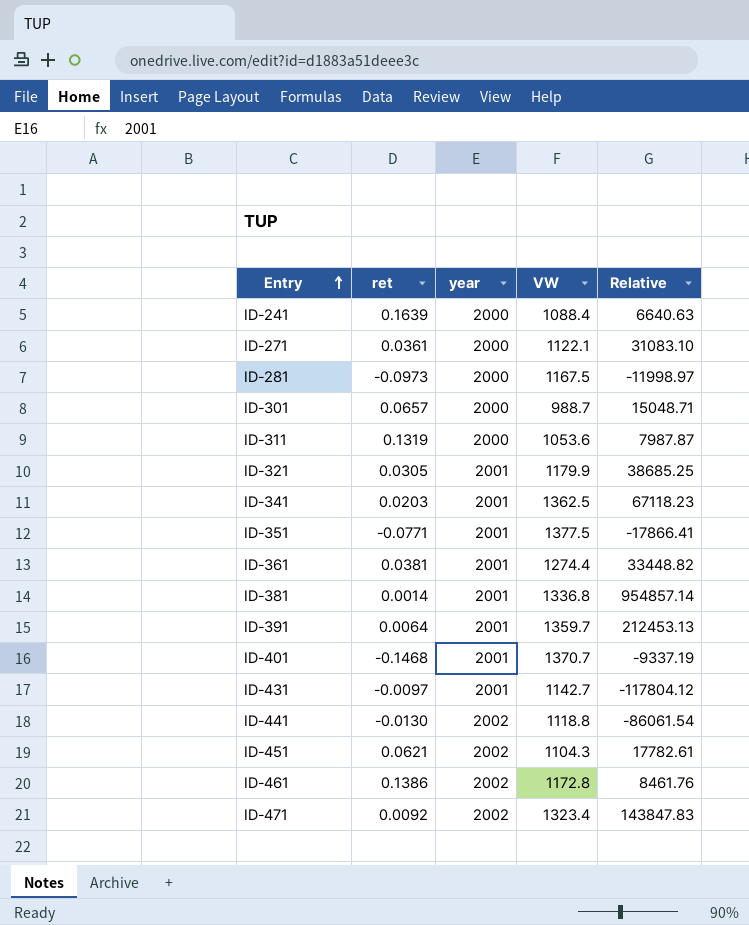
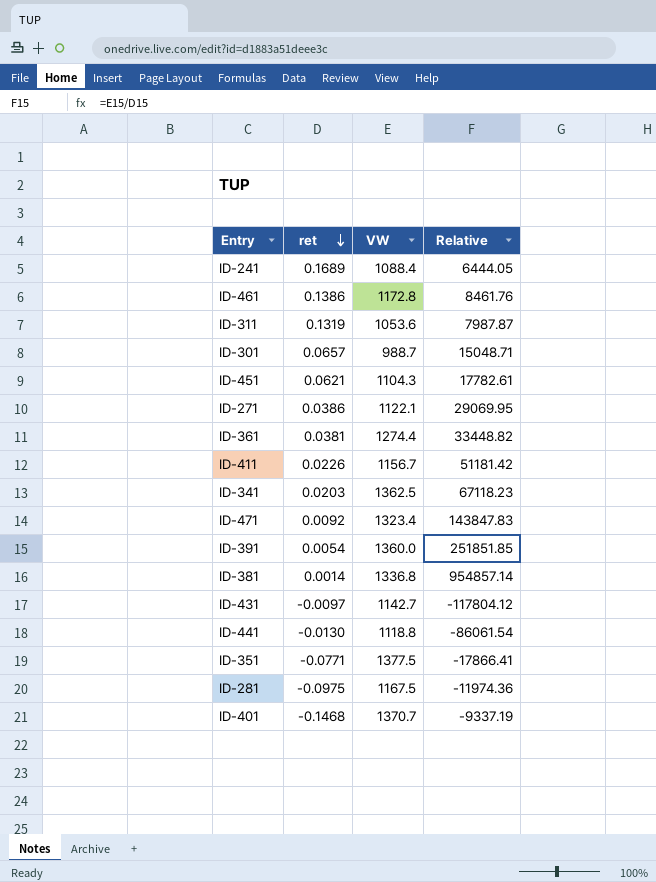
row order: Entry ascending -> ret descending
column year | position: 3 -> none
row ID-321: 0.0305 | 2001 | 1179.9 | 38685.25 -> none
ID-241 | ret: 0.1639 -> 0.1689
ID-241 | Relative: 6640.63 -> 6444.05
ID-271 | ret: 0.0361 -> 0.0386
ID-271 | Relative: 31083.10 -> 29069.95
row ID-411: none -> 0.0226 | 1156.7 | 51181.42
ID-391 | ret: 0.0064 -> 0.0054
ID-391 | VW: 1359.7 -> 1360.0
ID-391 | Relative: 212453.13 -> 251851.85
ID-281 | ret: -0.0973 -> -0.0975
ID-281 | Relative: -11998.97 -> -11974.36

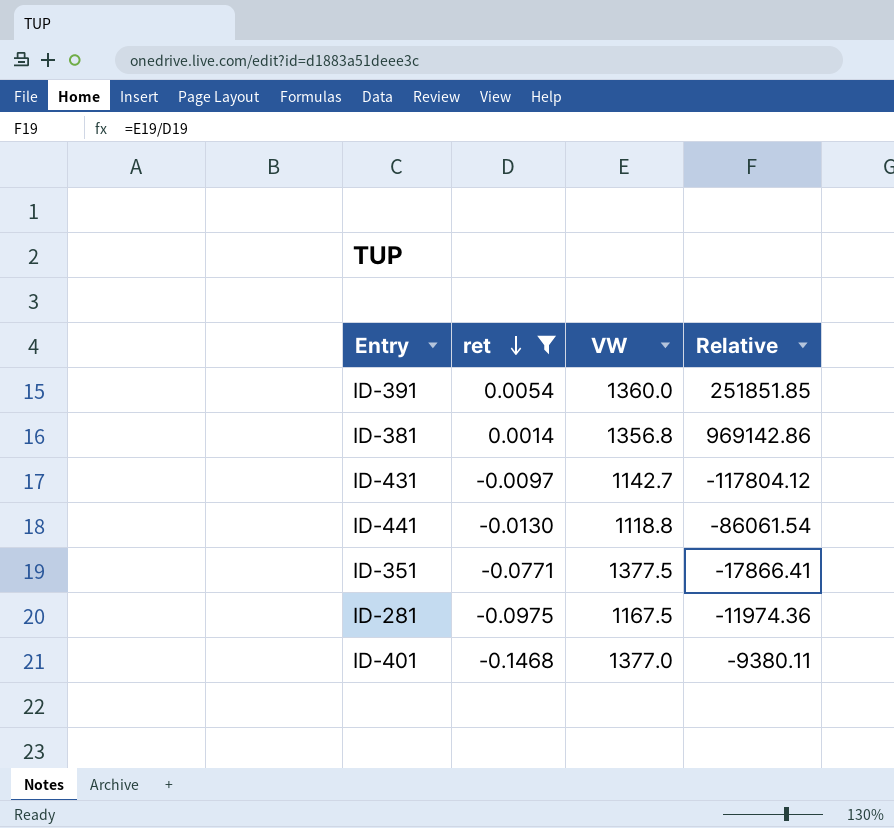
filter: none -> ret <= 0.0054
ID-381 | VW: 1336.8 -> 1356.8
ID-381 | Relative: 954857.14 -> 969142.86
ID-401 | VW: 1370.7 -> 1377.0
ID-401 | Relative: -9337.19 -> -9380.11

